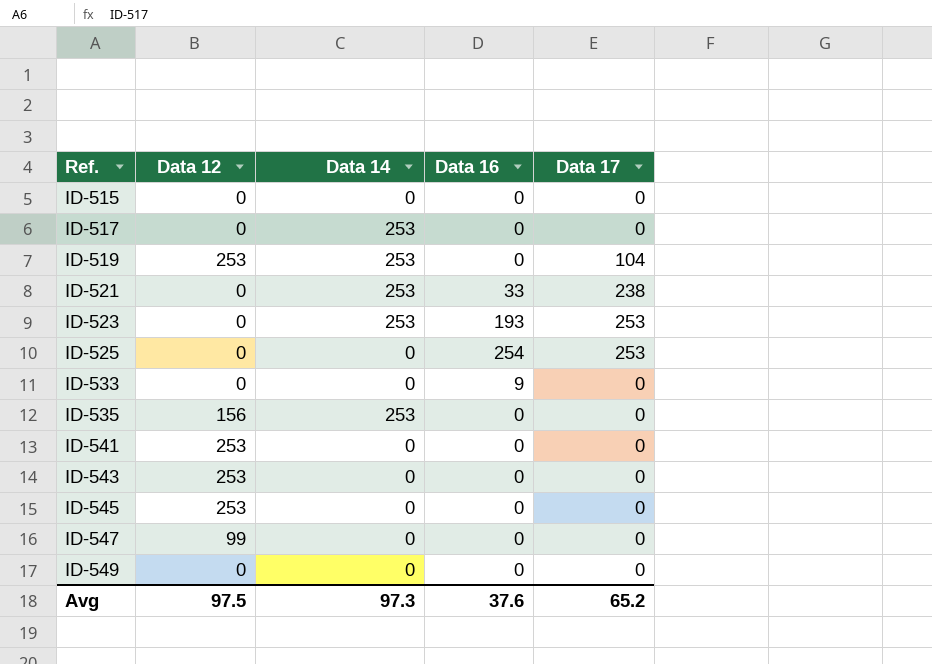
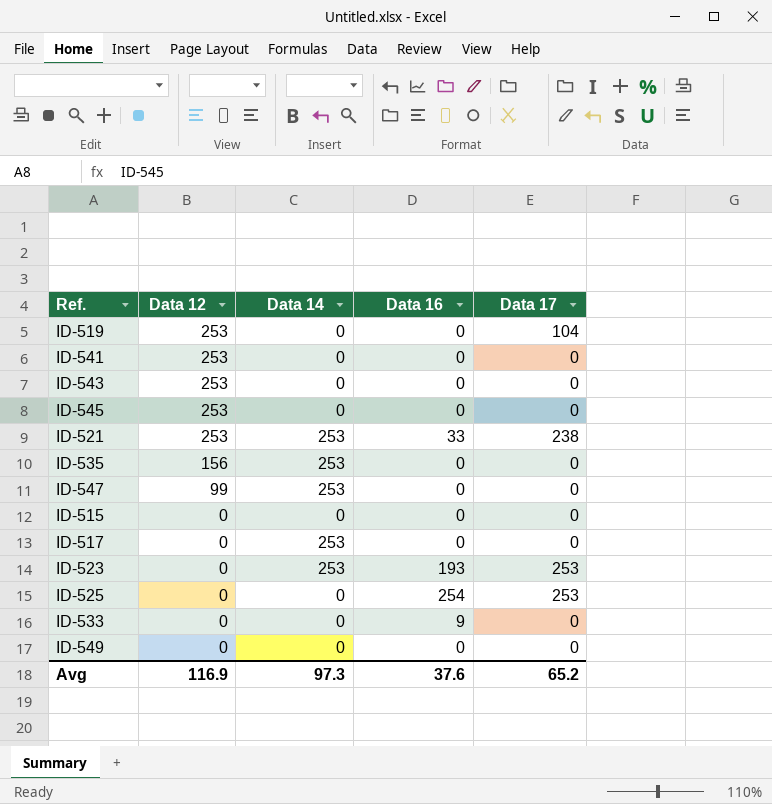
row order: Ref. ascending -> Data 12 descending
ID-519 | Data 14: 253 -> 0
ID-521 | Data 12: 0 -> 253
ID-547 | Data 14: 0 -> 253
Avg | Data 12: 97.5 -> 116.9

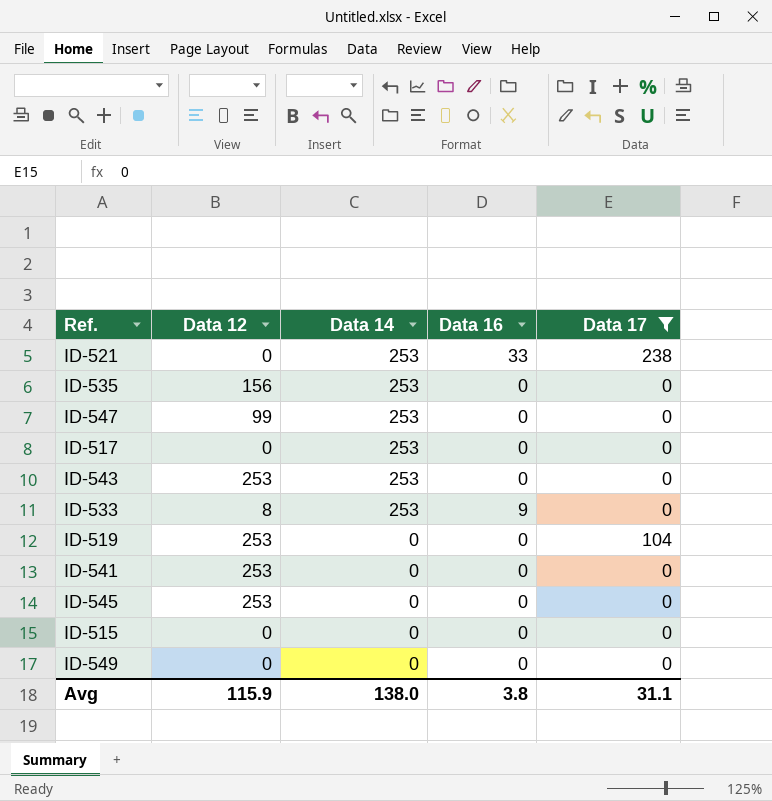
filter: none -> Data 17 != 253
row order: Data 12 descending -> Data 14 descending
ID-521 | Data 12: 253 -> 0
ID-543 | Data 14: 0 -> 253
ID-533 | Data 12: 0 -> 8
ID-533 | Data 14: 0 -> 253
Avg | Data 12: 116.9 -> 115.9
Avg | Data 14: 97.3 -> 138.0
Avg | Data 16: 37.6 -> 3.8
Avg | Data 17: 65.2 -> 31.1

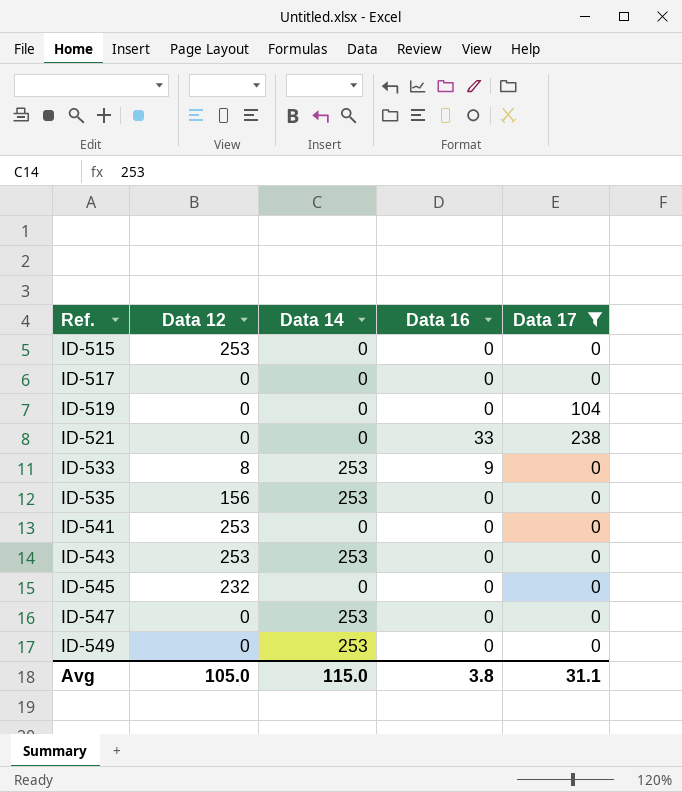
row order: Data 14 descending -> Ref. ascending
ID-515 | Data 12: 0 -> 253
ID-517 | Data 14: 253 -> 0
ID-519 | Data 12: 253 -> 0
ID-521 | Data 14: 253 -> 0
ID-545 | Data 12: 253 -> 232
ID-547 | Data 12: 99 -> 0
ID-549 | Data 14: 0 -> 253
Avg | Data 12: 115.9 -> 105.0
Avg | Data 14: 138.0 -> 115.0

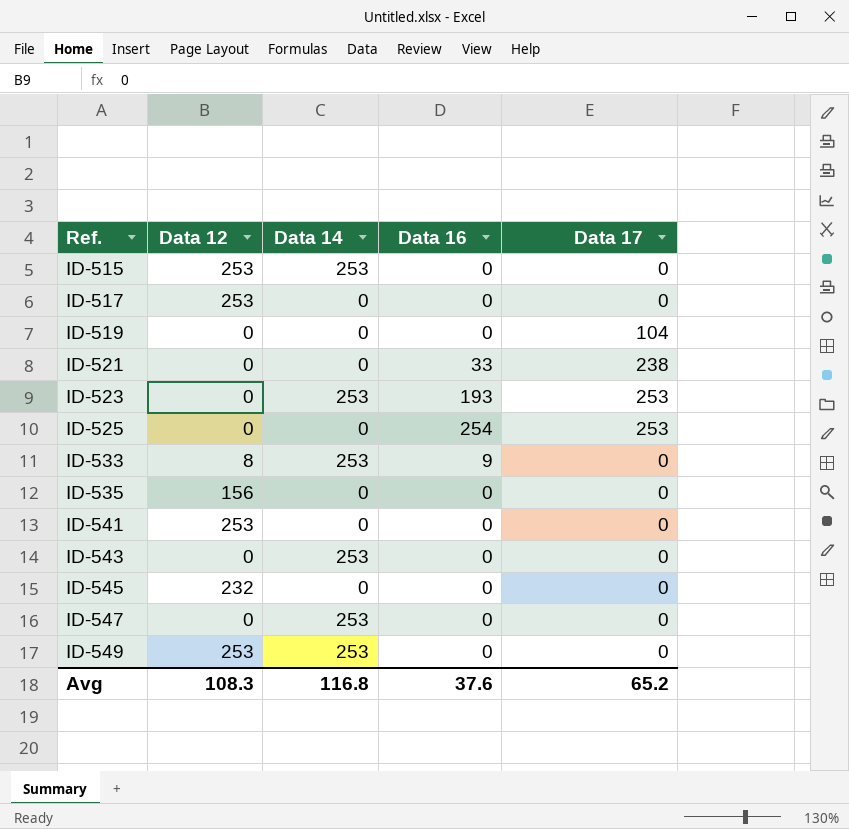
filter: Data 17 != 253 -> none
ID-515 | Data 14: 0 -> 253
ID-517 | Data 12: 0 -> 253
ID-535 | Data 14: 253 -> 0
ID-543 | Data 12: 253 -> 0
ID-549 | Data 12: 0 -> 253
Avg | Data 12: 105.0 -> 108.3
Avg | Data 14: 115.0 -> 116.8
Avg | Data 16: 3.8 -> 37.6
Avg | Data 17: 31.1 -> 65.2

